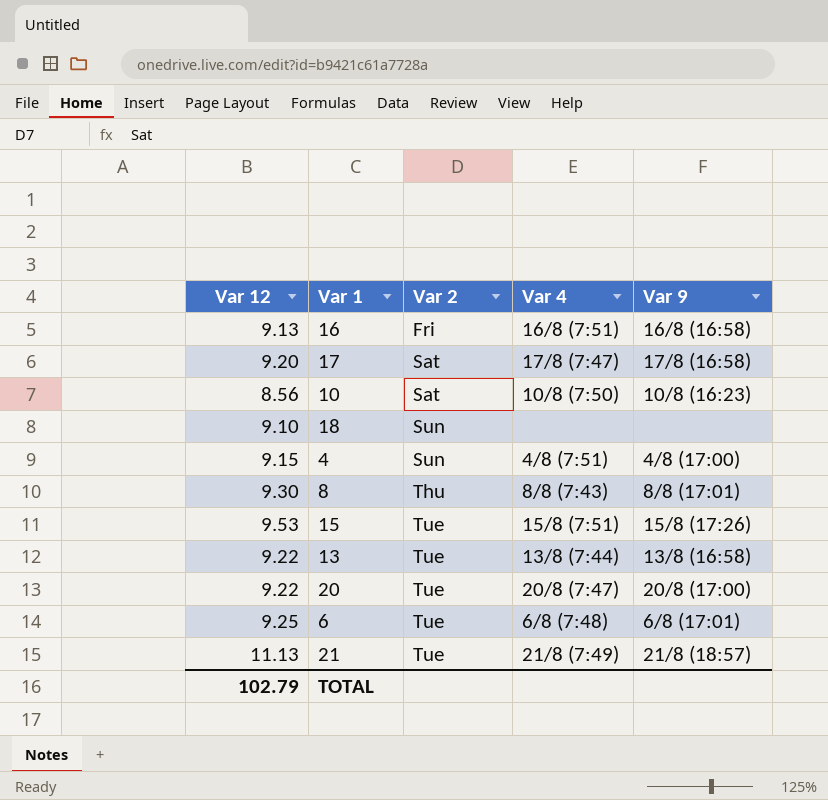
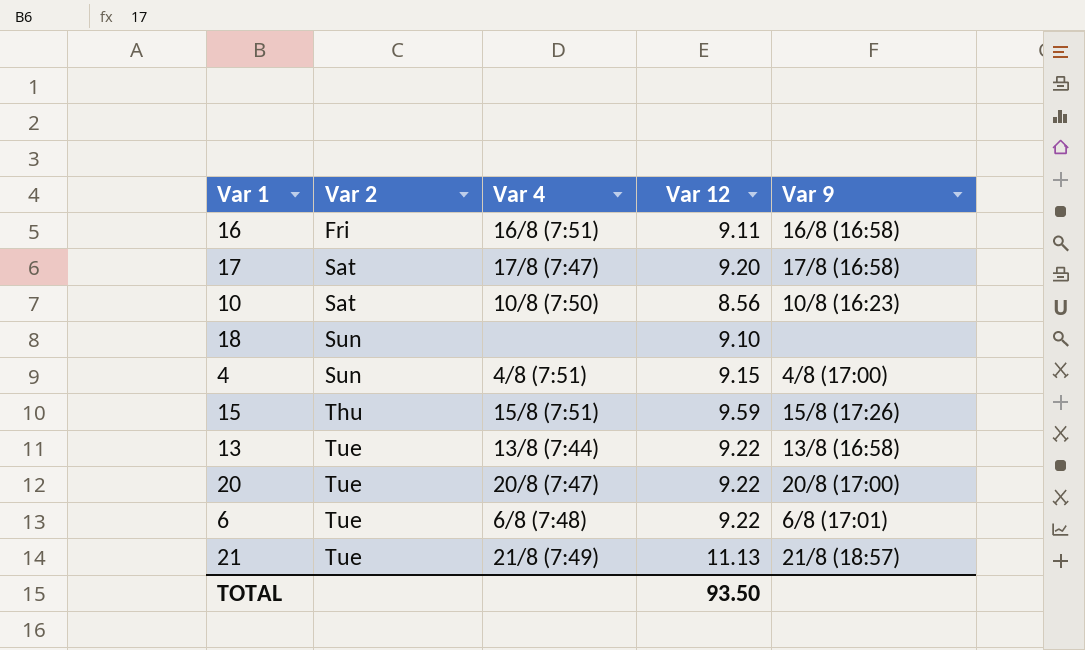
column Var 12 | position: 1 -> 4
row 8: 9.30 | Thu | 8/8 (7:43) | 8/8 (17:01) -> none
16 | Var 12: 9.13 -> 9.11
15 | Var 2: Tue -> Thu
15 | Var 12: 9.53 -> 9.59
6 | Var 12: 9.25 -> 9.22
TOTAL | Var 12: 102.79 -> 93.50

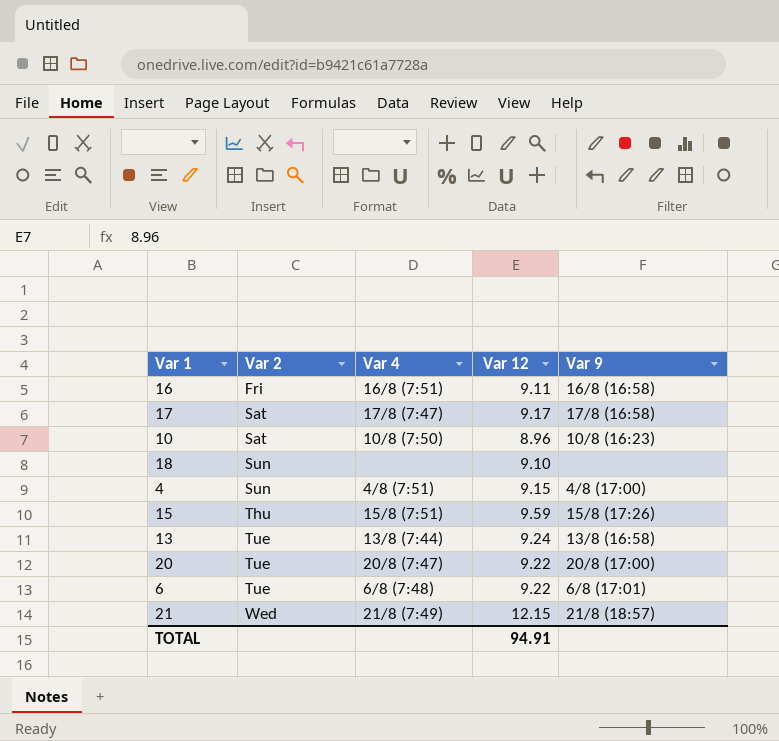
17 | Var 12: 9.20 -> 9.17
10 | Var 12: 8.56 -> 8.96
13 | Var 12: 9.22 -> 9.24
21 | Var 2: Tue -> Wed
21 | Var 12: 11.13 -> 12.15
TOTAL | Var 12: 93.50 -> 94.91

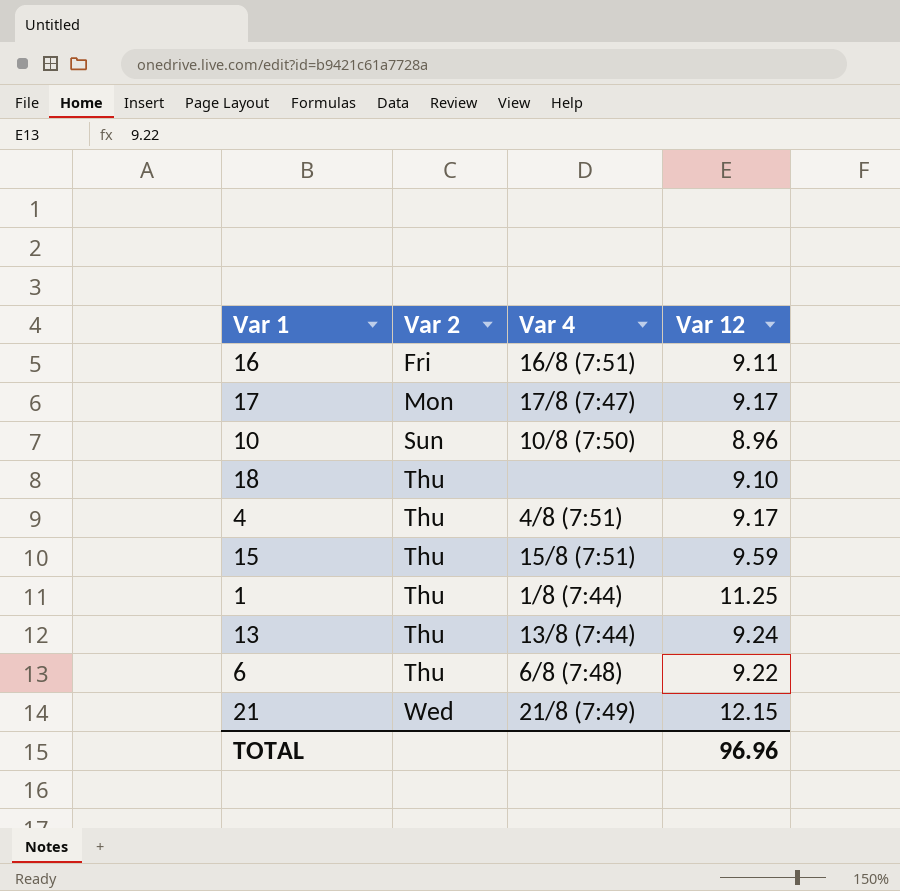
column Var 9 | position: 5 -> none
row 20: Tue | 20/8 (7:47) | 9.22 | 20/8 (17:00) -> none
17 | Var 2: Sat -> Mon
10 | Var 2: Sat -> Sun
18 | Var 2: Sun -> Thu
4 | Var 2: Sun -> Thu
4 | Var 12: 9.15 -> 9.17
row 1: none -> Thu | 1/8 (7:44) | 11.25
13 | Var 2: Tue -> Thu
6 | Var 2: Tue -> Thu
TOTAL | Var 12: 94.91 -> 96.96

